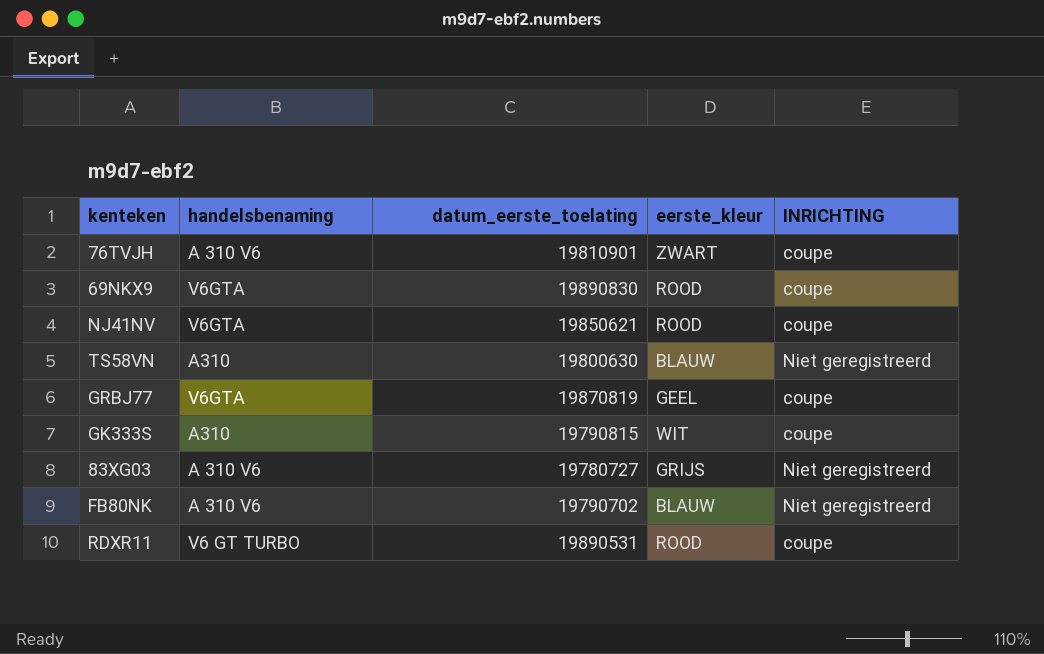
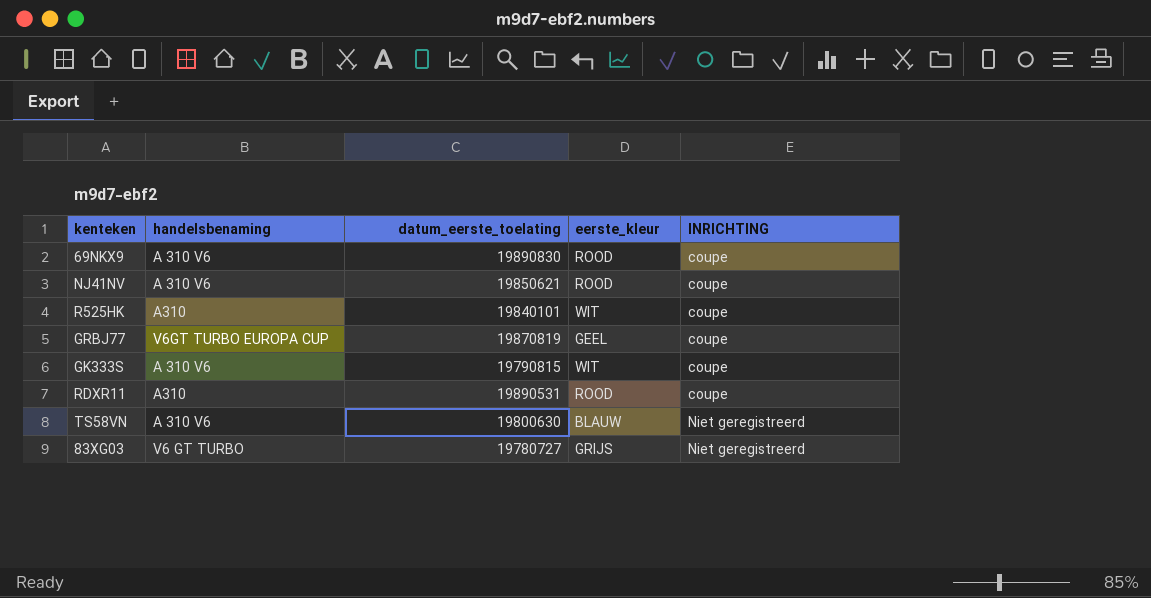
row order: none -> INRICHTING ascending
row 76TVJH: A 310 V6 | 19810901 | ZWART | coupe -> none
row FB80NK: A 310 V6 | 19790702 | BLAUW | Niet geregistreerd -> none
69NKX9 | handelsbenaming: V6GTA -> A 310 V6
NJ41NV | handelsbenaming: V6GTA -> A 310 V6
row R525HK: none -> A310 | 19840101 | WIT | coupe
GRBJ77 | handelsbenaming: V6GTA -> V6GT TURBO EUROPA CUP
GK333S | handelsbenaming: A310 -> A 310 V6
RDXR11 | handelsbenaming: V6 GT TURBO -> A310
TS58VN | handelsbenaming: A310 -> A 310 V6
83XG03 | handelsbenaming: A 310 V6 -> V6 GT TURBO

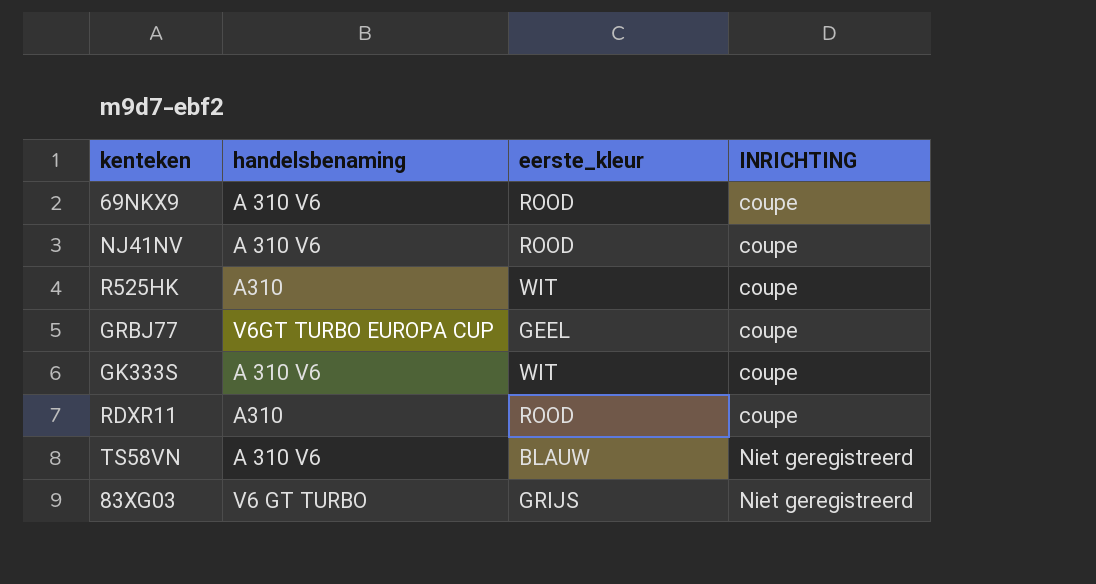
column datum_eerste_toelating | position: 3 -> none

